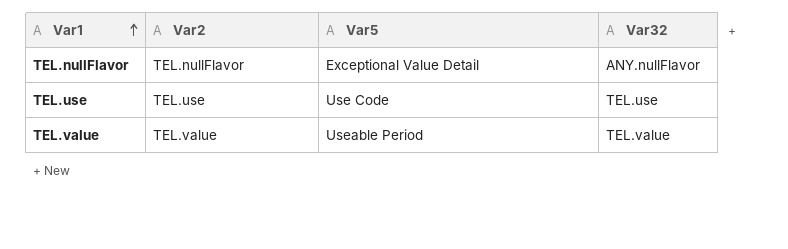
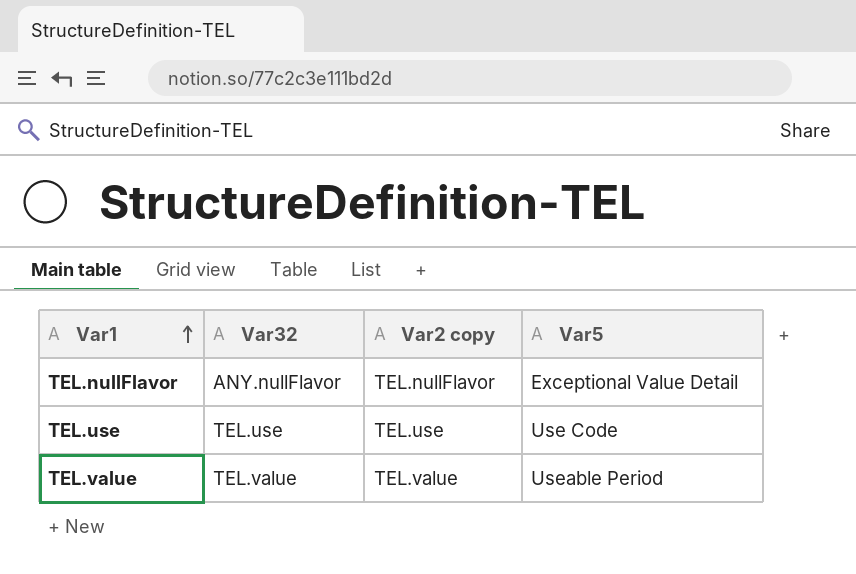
column Var32 | position: 4 -> 2
column name: Var2 -> Var2 copy

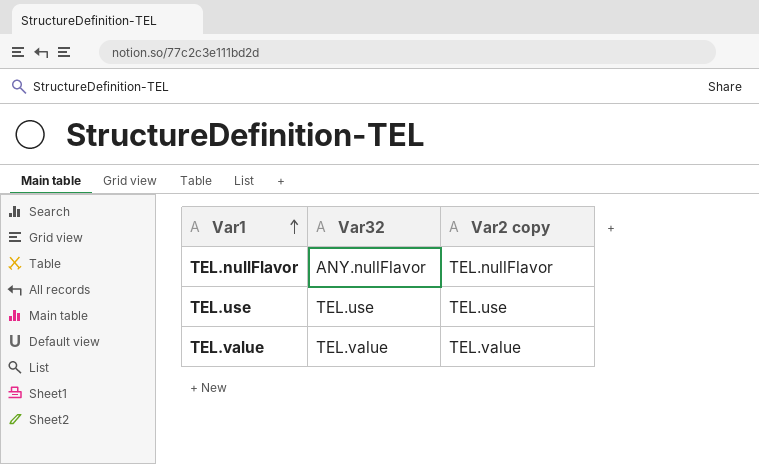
column Var5 | position: 4 -> none

